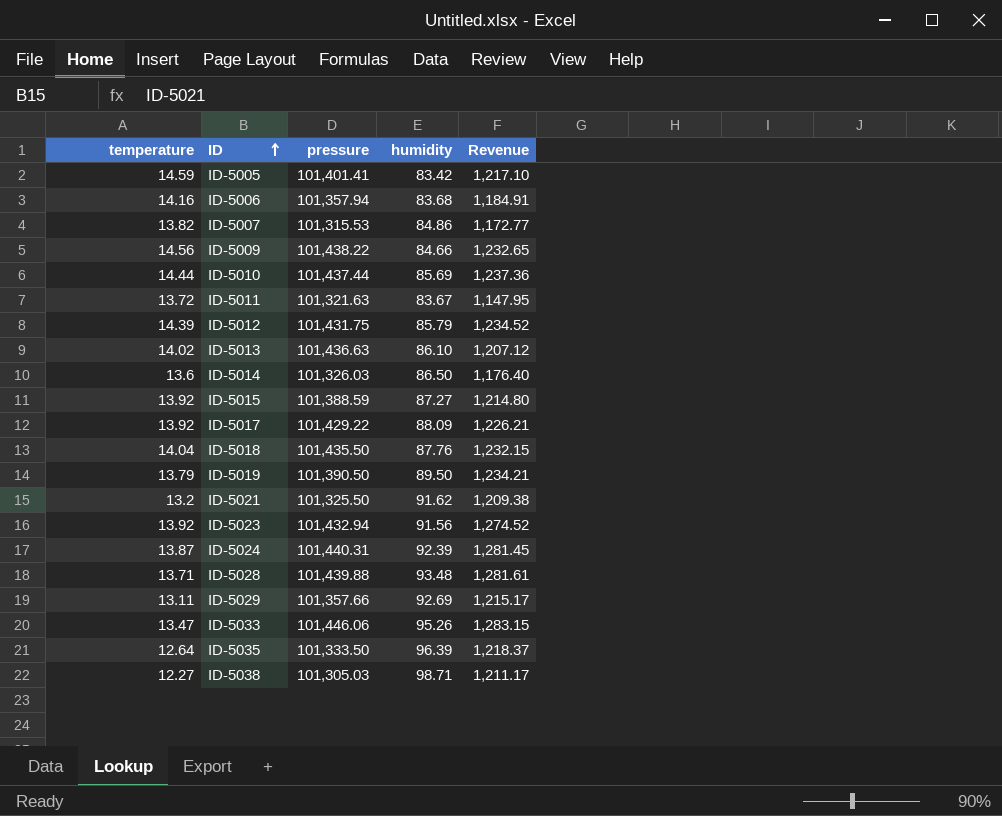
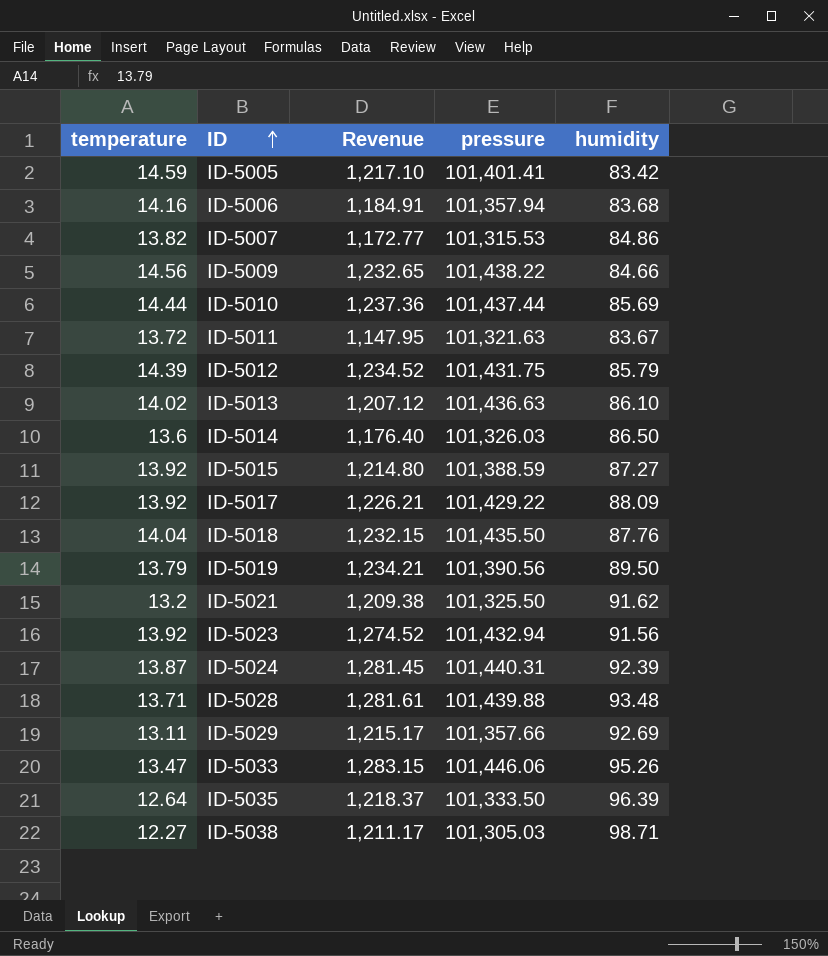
column Revenue | position: 5 -> 3
ID-5019 | pressure: 101,390.50 -> 101,390.56

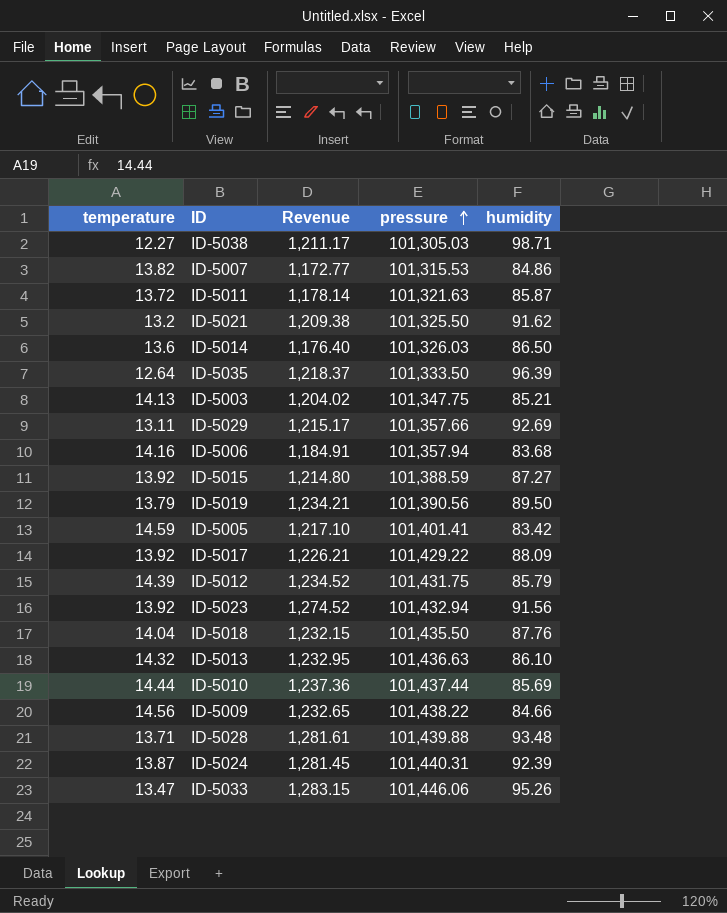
row order: ID ascending -> pressure ascending
ID-5011 | Revenue: 1,147.95 -> 1,178.14
ID-5011 | humidity: 83.67 -> 85.87
row ID-5003: none -> 14.13 | 1,204.02 | 101,347.75 | 85.21
ID-5013 | temperature: 14.02 -> 14.32
ID-5013 | Revenue: 1,207.12 -> 1,232.95

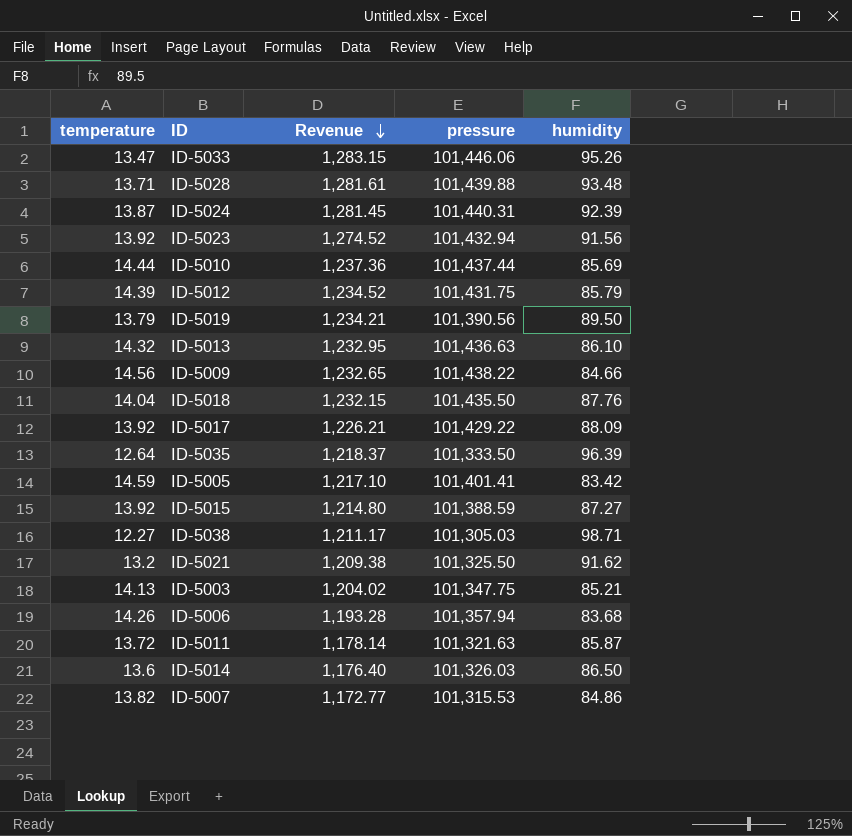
row order: pressure ascending -> Revenue descending
row ID-5029: 13.11 | 1,215.17 | 101,357.66 | 92.69 -> none
ID-5006 | temperature: 14.16 -> 14.26
ID-5006 | Revenue: 1,184.91 -> 1,193.28

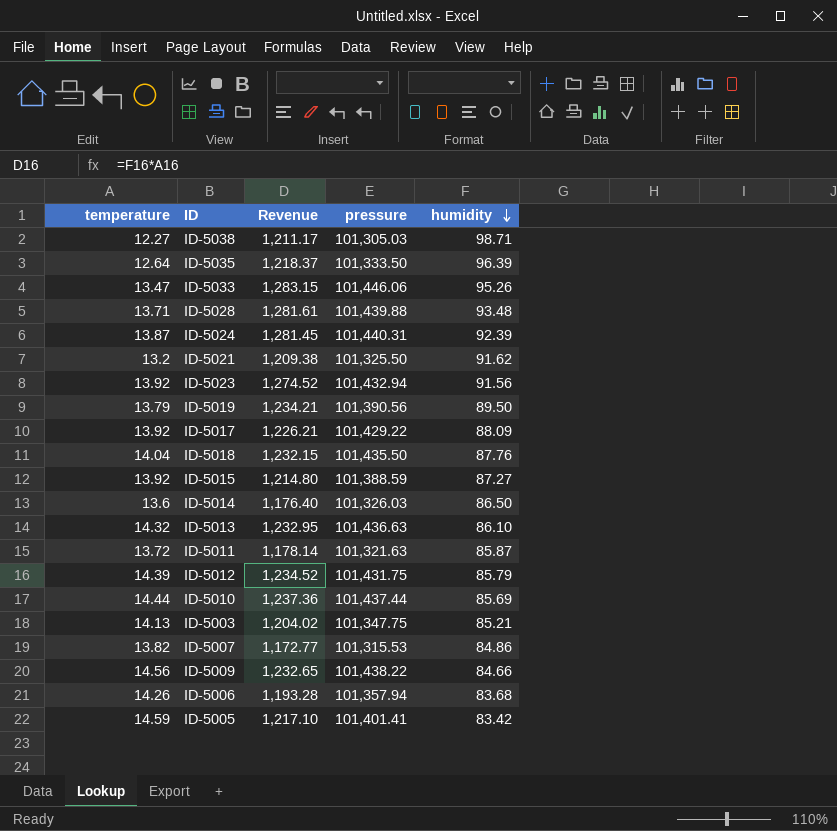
row order: Revenue descending -> humidity descending

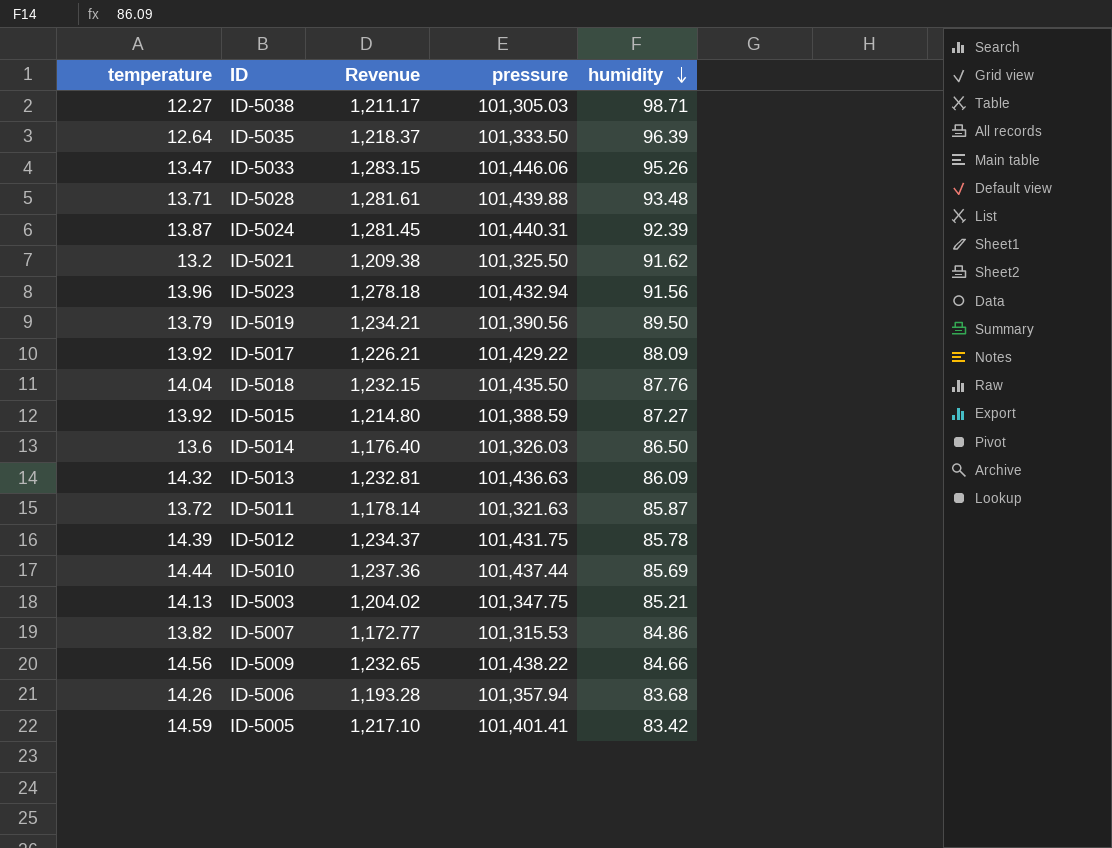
ID-5023 | temperature: 13.92 -> 13.96
ID-5023 | Revenue: 1,274.52 -> 1,278.18
ID-5013 | Revenue: 1,232.95 -> 1,232.81
ID-5013 | humidity: 86.10 -> 86.09
ID-5012 | Revenue: 1,234.52 -> 1,234.37
ID-5012 | humidity: 85.79 -> 85.78

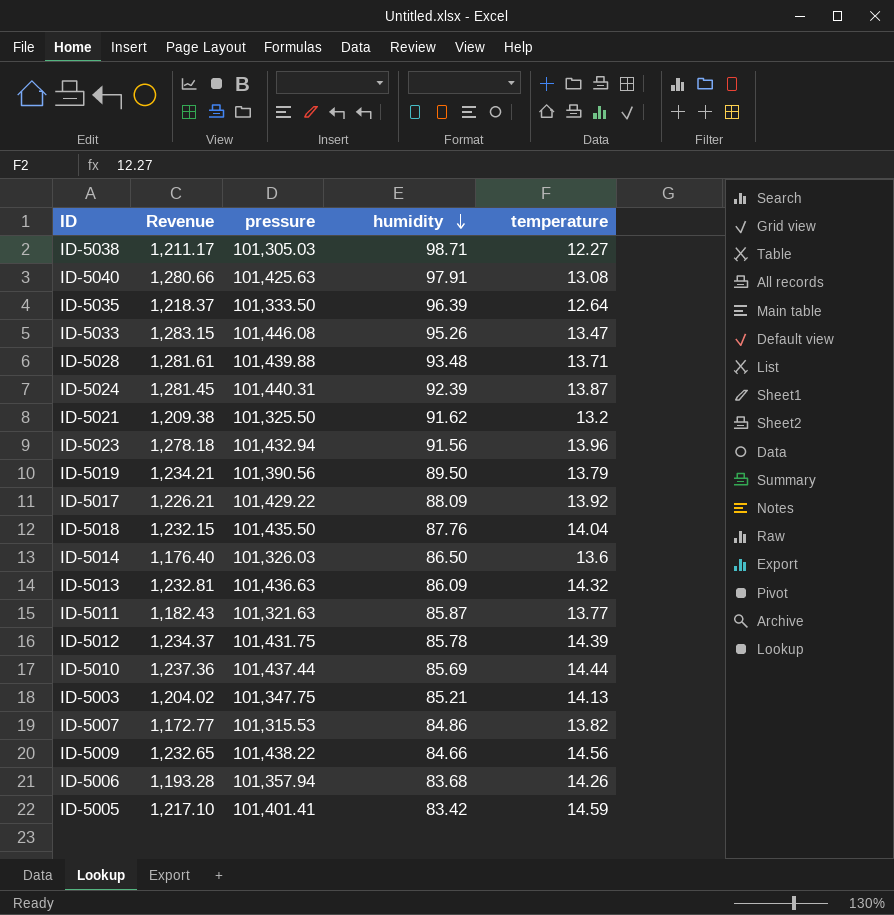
column temperature | position: 1 -> 5
row ID-5015: 13.92 | 1,214.80 | 101,388.59 | 87.27 -> none
row ID-5040: none -> 1,280.66 | 101,425.63 | 97.91 | 13.08
ID-5033 | pressure: 101,446.06 -> 101,446.08
ID-5011 | Revenue: 1,178.14 -> 1,182.43
ID-5011 | temperature: 13.72 -> 13.77

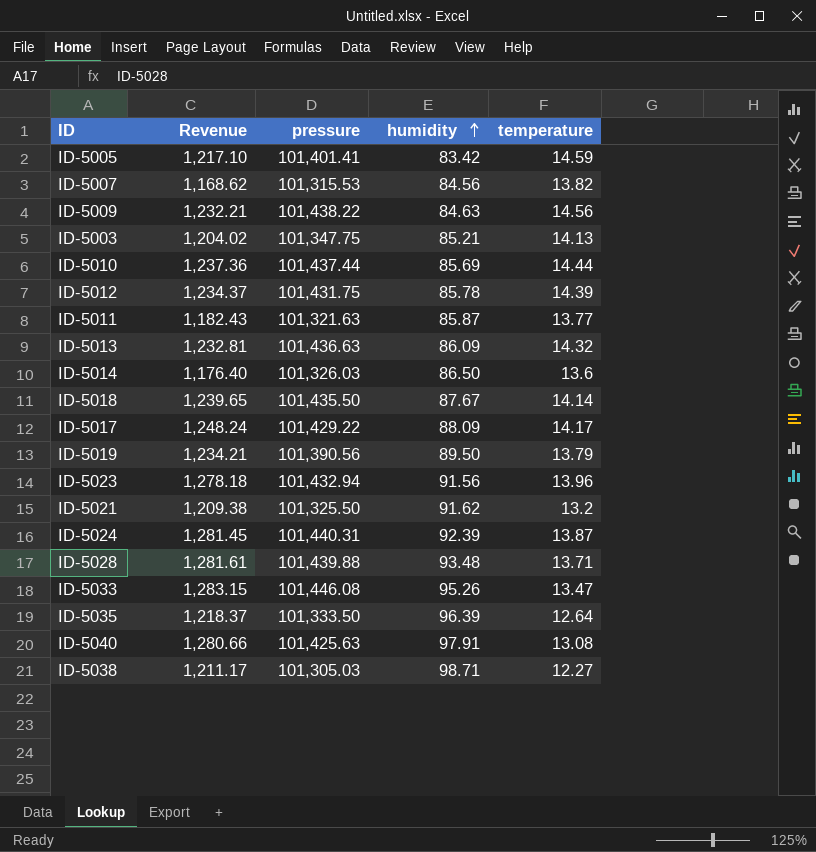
row order: humidity descending -> humidity ascending
row ID-5006: 1,193.28 | 101,357.94 | 83.68 | 14.26 -> none
ID-5007 | Revenue: 1,172.77 -> 1,168.62
ID-5007 | humidity: 84.86 -> 84.56
ID-5009 | Revenue: 1,232.65 -> 1,232.21
ID-5009 | humidity: 84.66 -> 84.63
ID-5018 | Revenue: 1,232.15 -> 1,239.65
ID-5018 | humidity: 87.76 -> 87.67
ID-5018 | temperature: 14.04 -> 14.14
ID-5017 | Revenue: 1,226.21 -> 1,248.24
ID-5017 | temperature: 13.92 -> 14.17

